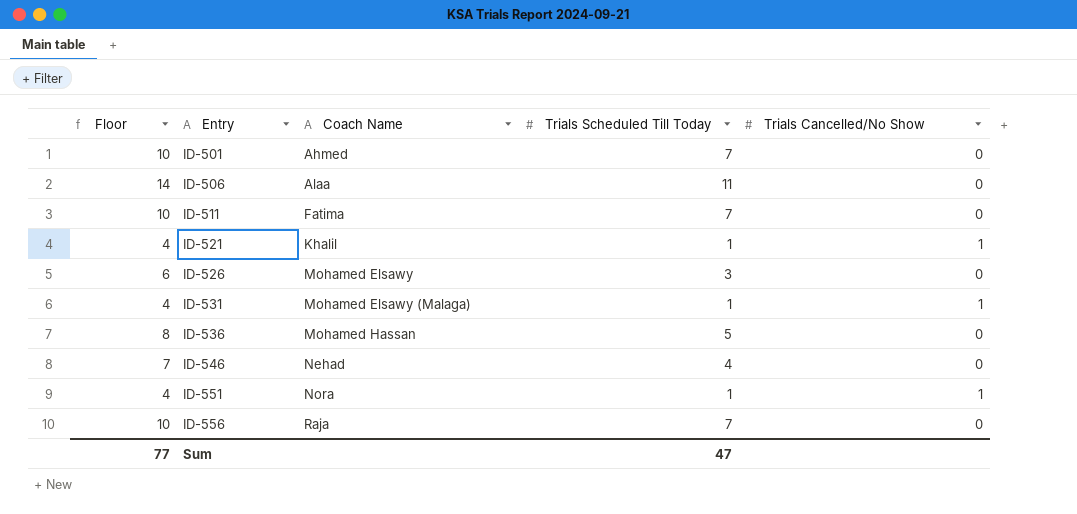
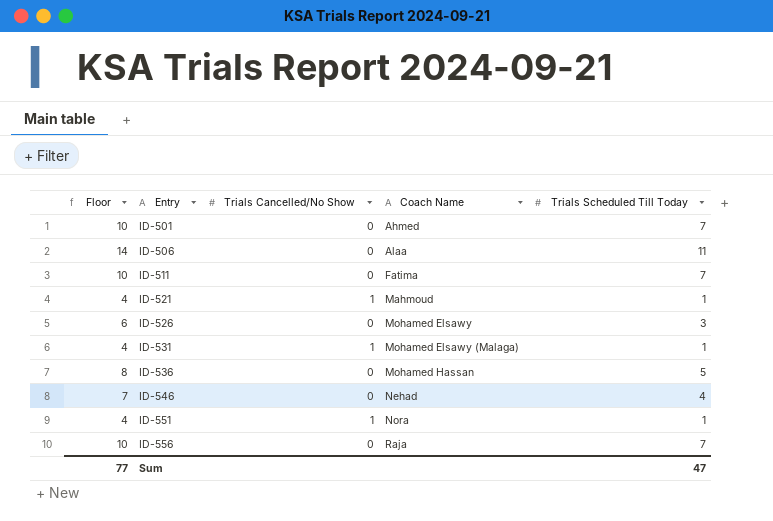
column Trials Cancelled/No Show | position: 5 -> 3
ID-521 | Coach Name: Khalil -> Mahmoud

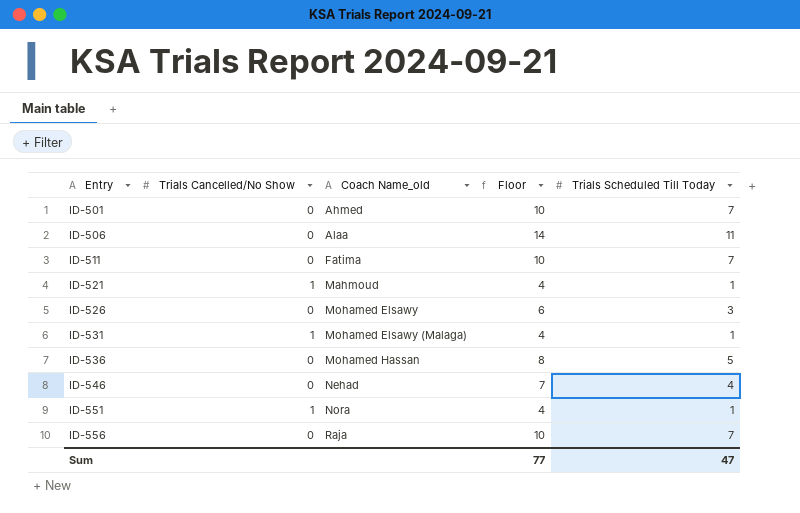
column name: Coach Name -> Coach Name_old
column Floor | position: 1 -> 4

